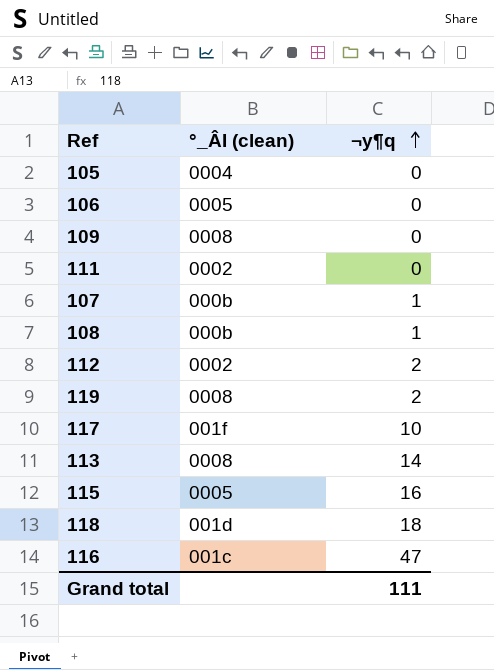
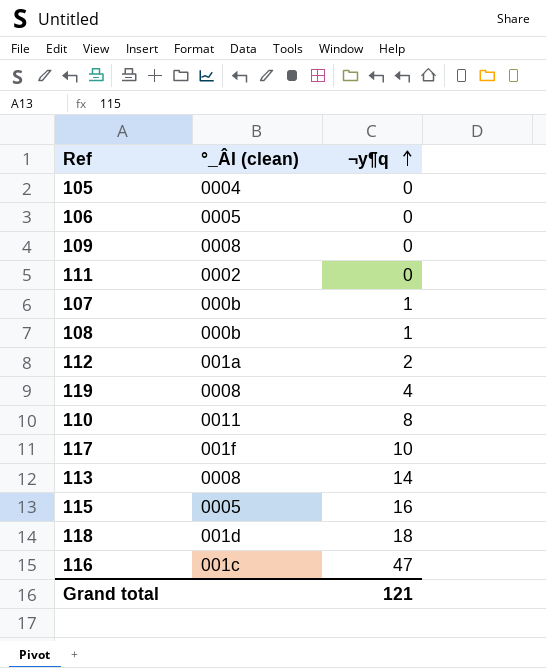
112 | °_ÂI (clean): 0002 -> 001a
119 | ¬y¶q: 2 -> 4
row 110: none -> 0011 | 8
Grand total | ¬y¶q: 111 -> 121

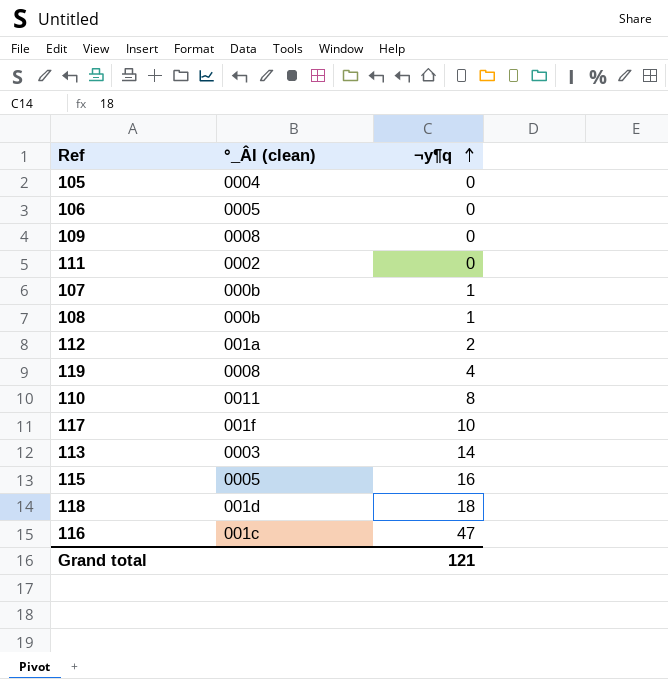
113 | °_ÂI (clean): 0008 -> 0003

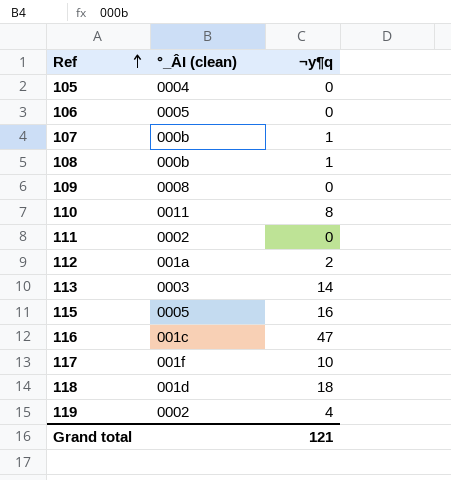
row order: ¬y¶q ascending -> Ref ascending
119 | °_ÂI (clean): 0008 -> 0002

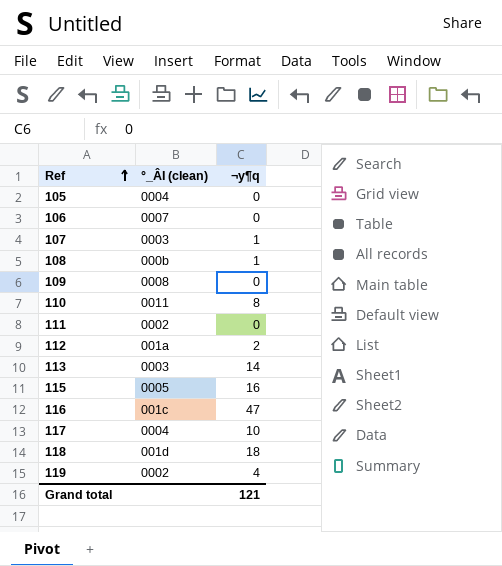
106 | °_ÂI (clean): 0005 -> 0007
107 | °_ÂI (clean): 000b -> 0003
117 | °_ÂI (clean): 001f -> 0004

